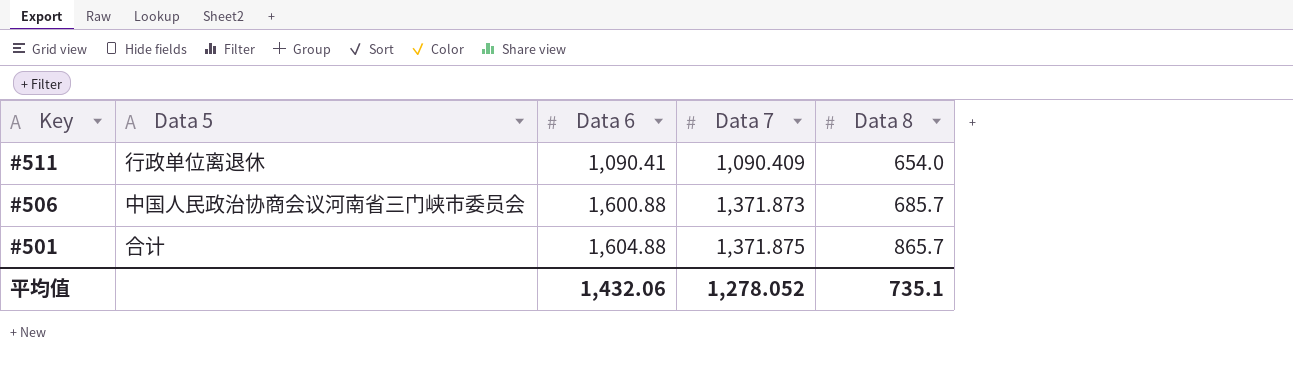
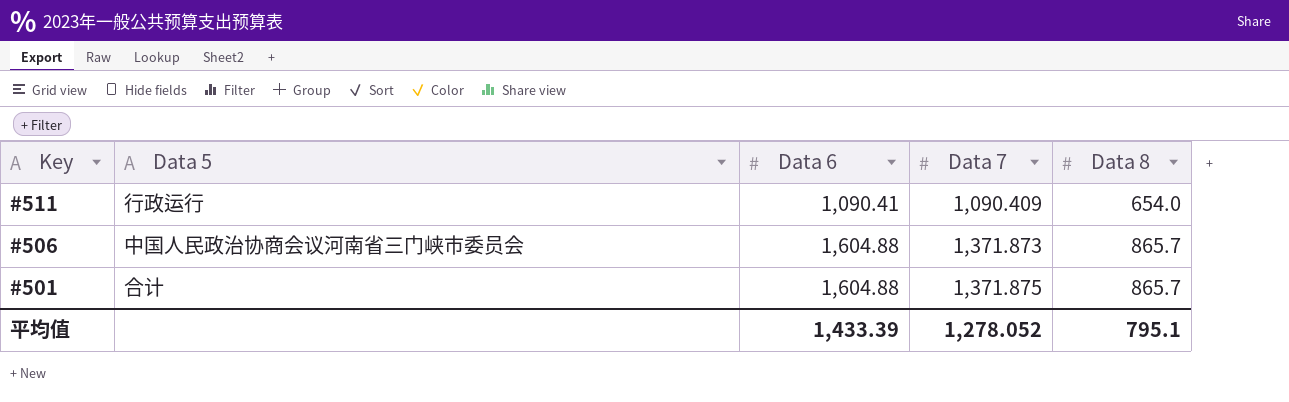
#511 | Data 5: 行政单位离退休 -> 行政运行
#506 | Data 6: 1,600.88 -> 1,604.88
#506 | Data 8: 685.7 -> 865.7
平均值 | Data 6: 1,432.06 -> 1,433.39
平均值 | Data 8: 735.1 -> 795.1

